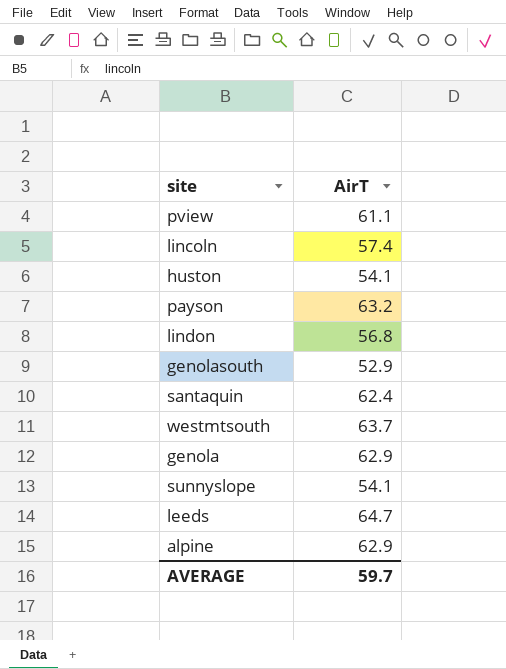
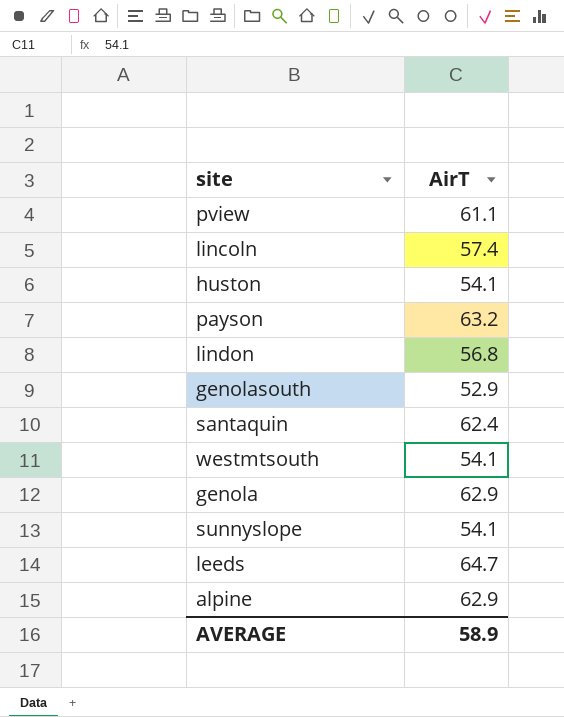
westmtsouth | AirT: 63.7 -> 54.1
AVERAGE | AirT: 59.7 -> 58.9

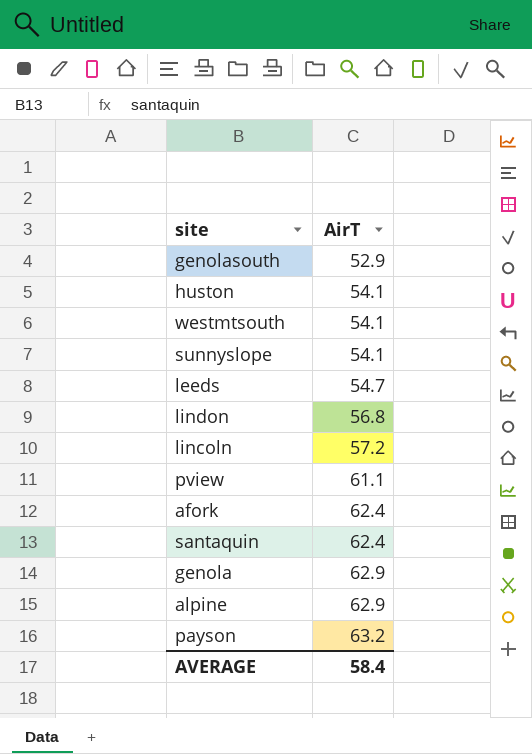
row order: none -> AirT ascending
leeds | AirT: 64.7 -> 54.7
lincoln | AirT: 57.4 -> 57.2
row afork: none -> 62.4
AVERAGE | AirT: 58.9 -> 58.4

